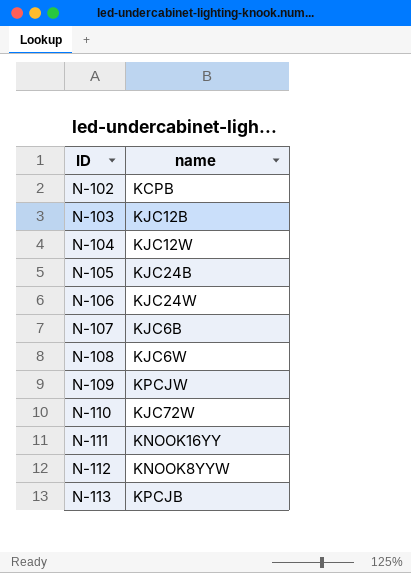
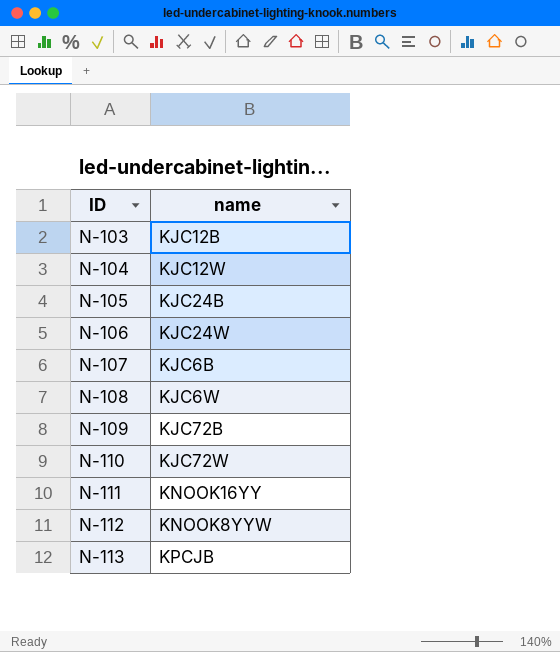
row N-102: KCPB -> none
N-109 | name: KPCJW -> KJC72B

